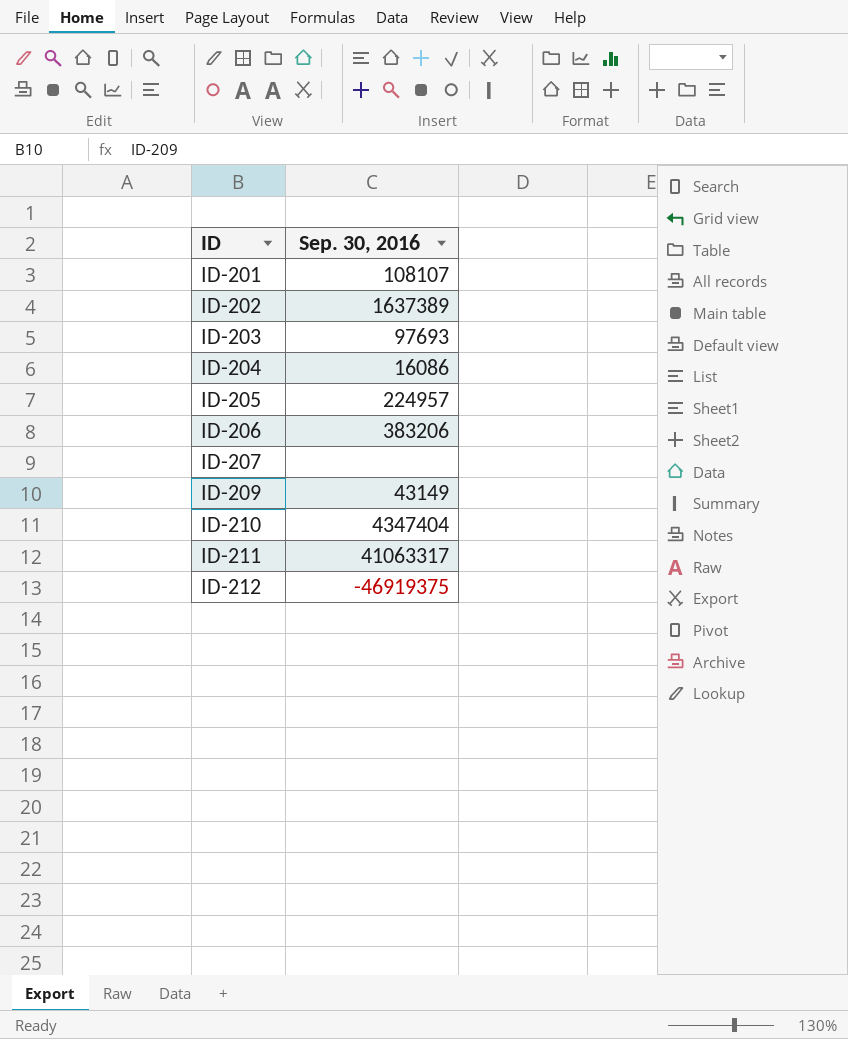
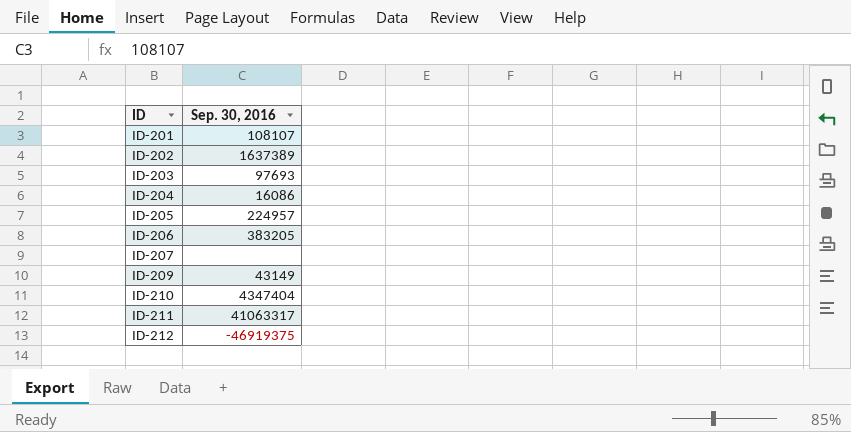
ID-206 | Sep. 30, 2016: 383206 -> 383205

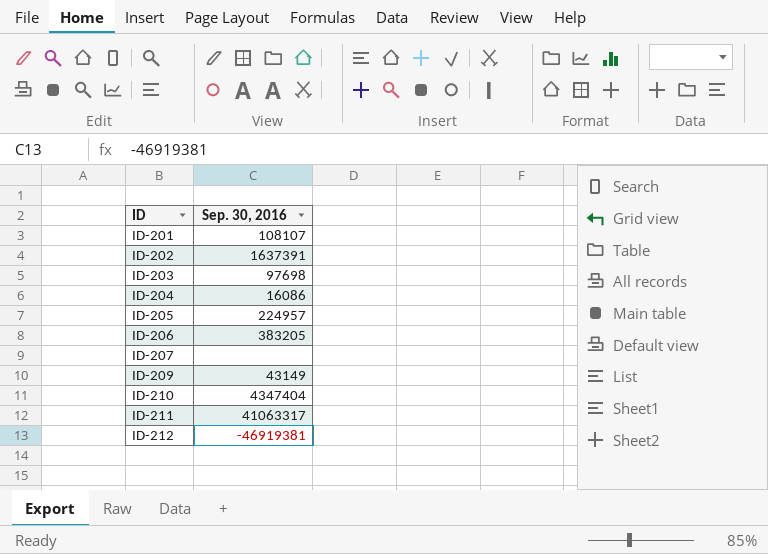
ID-202 | Sep. 30, 2016: 1637389 -> 1637391
ID-203 | Sep. 30, 2016: 97693 -> 97698
ID-212 | Sep. 30, 2016: -46919375 -> -46919381

